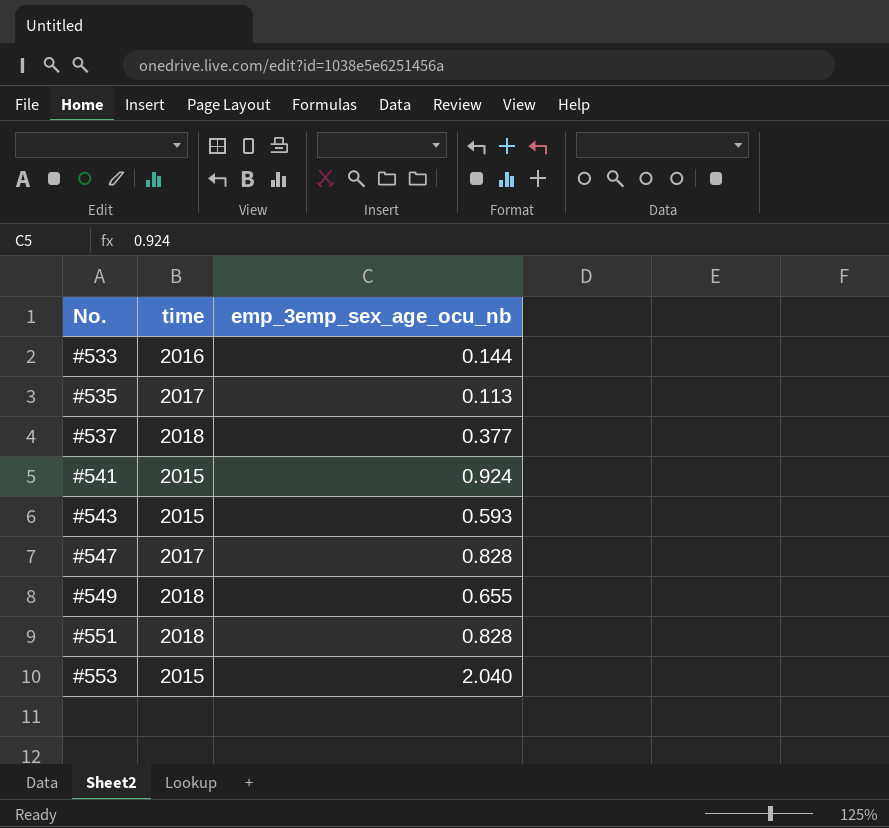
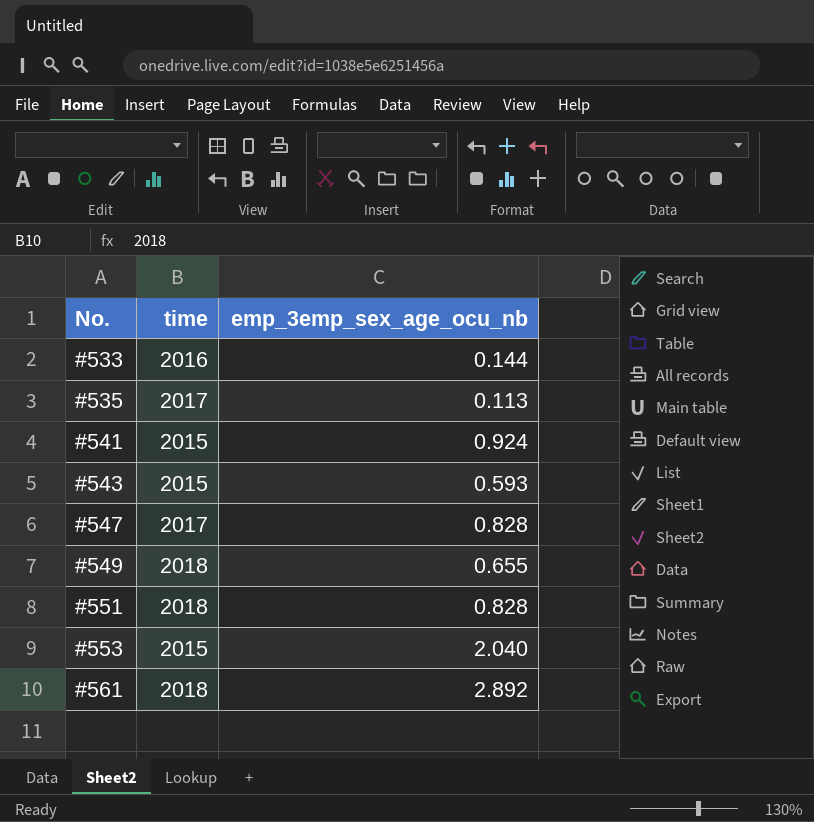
row #537: 2018 | 0.377 -> none
row #561: none -> 2018 | 2.892

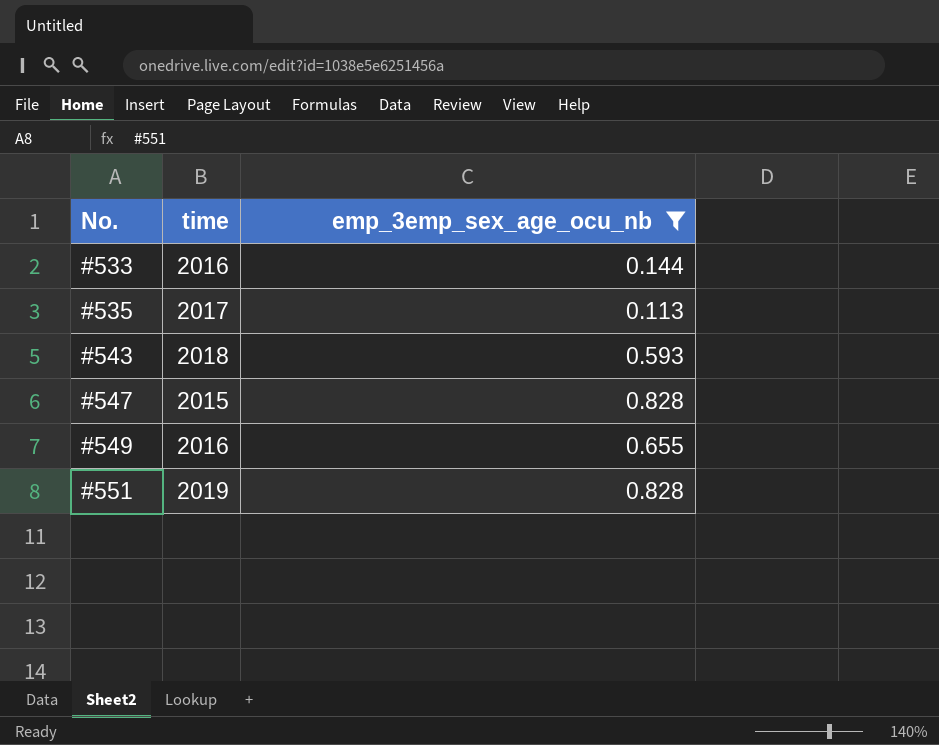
filter: none -> emp_3emp_sex_age_ocu_nb <= 0.828
#543 | time: 2015 -> 2018
#547 | time: 2017 -> 2015
#549 | time: 2018 -> 2016
#551 | time: 2018 -> 2019

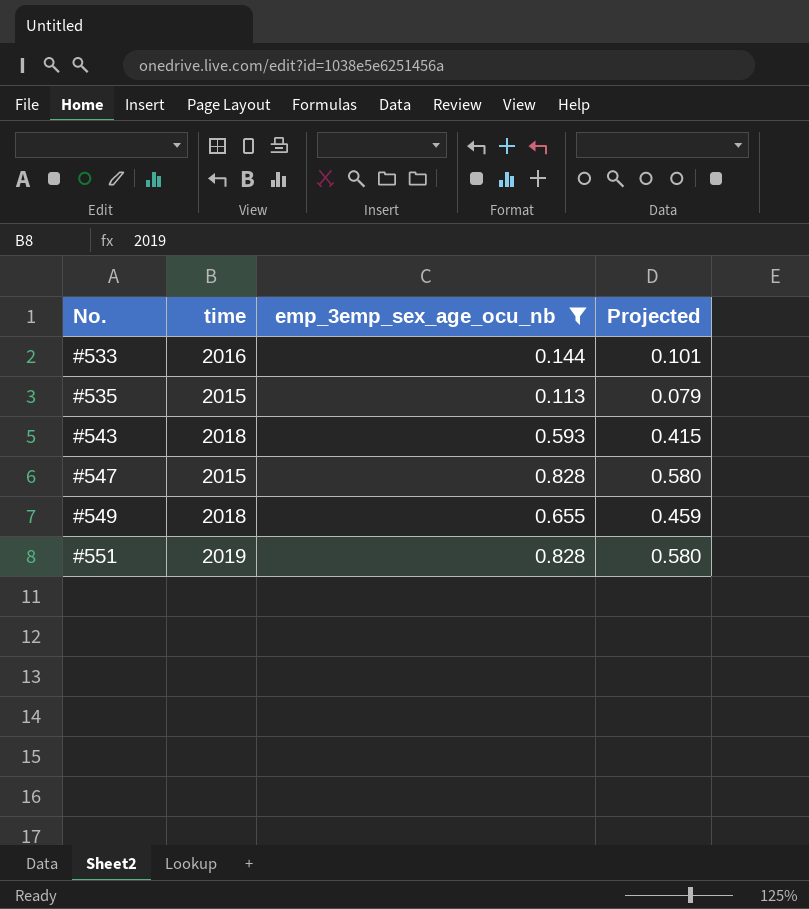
column Projected | formula: none -> [emp_3emp_sex_age_ocu_nb] * 0.7
#535 | time: 2017 -> 2015
#549 | time: 2016 -> 2018

